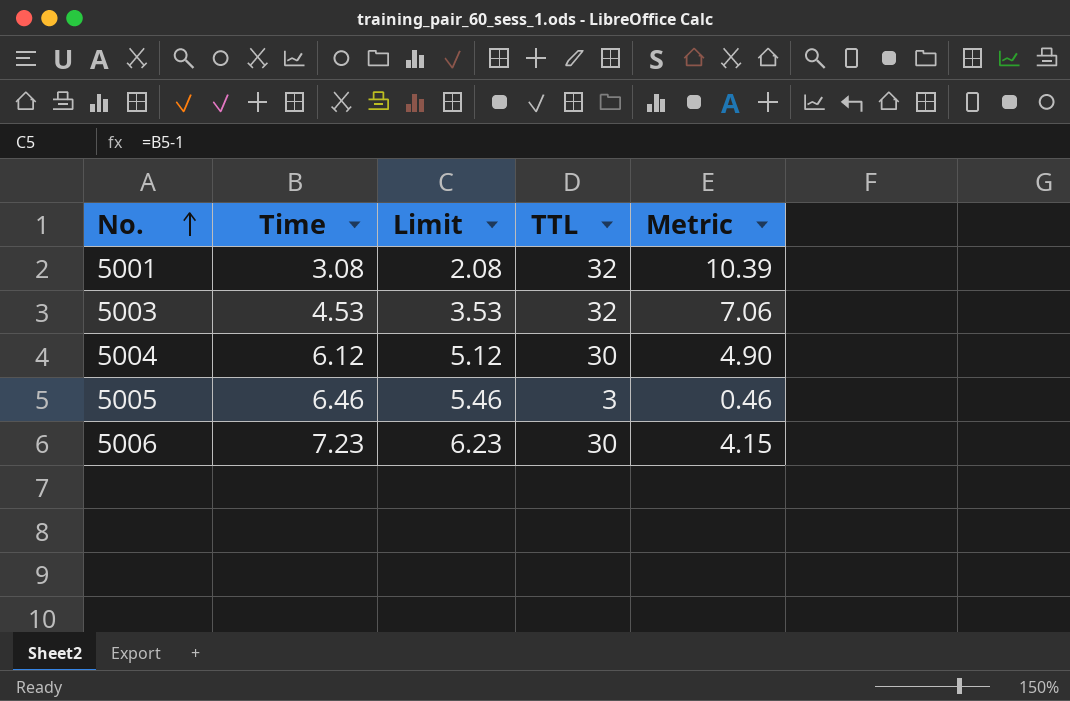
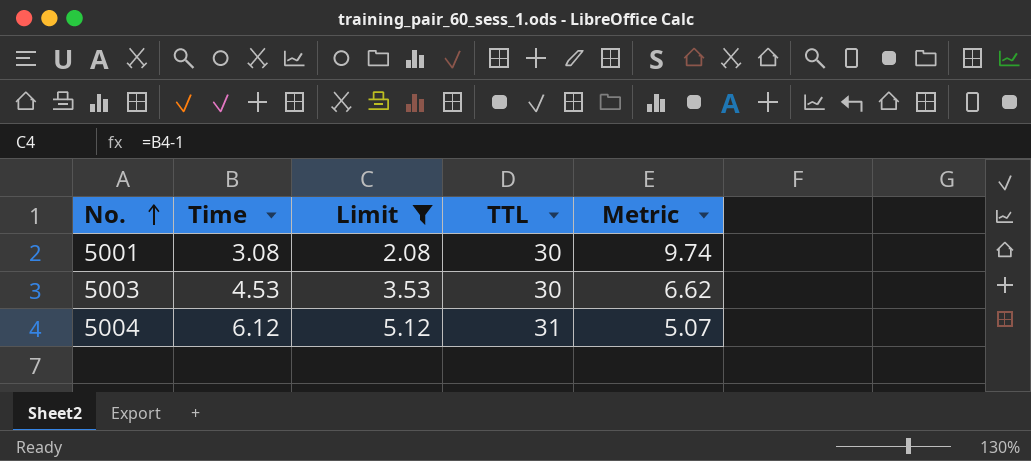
filter: none -> Limit <= 5.12
5001 | TTL: 32 -> 30
5001 | Metric: 10.39 -> 9.74
5003 | TTL: 32 -> 30
5003 | Metric: 7.06 -> 6.62
5004 | TTL: 30 -> 31
5004 | Metric: 4.90 -> 5.07

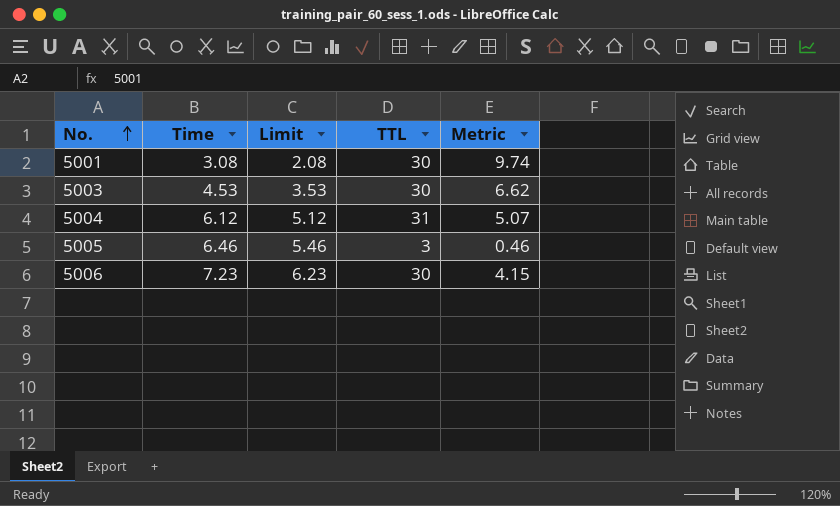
filter: Limit <= 5.12 -> none

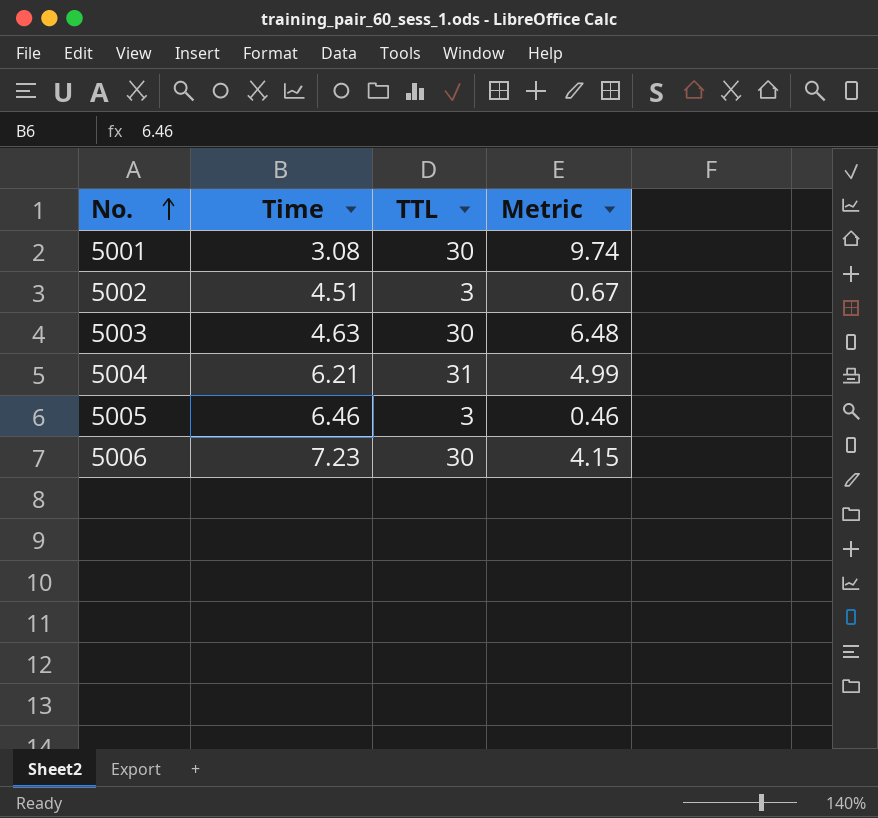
column Limit | formula: [Time] - 1 -> none
row 5002: none -> 4.51 | 3 | 0.67
5003 | Time: 4.53 -> 4.63
5003 | Metric: 6.62 -> 6.48
5004 | Time: 6.12 -> 6.21
5004 | Metric: 5.07 -> 4.99

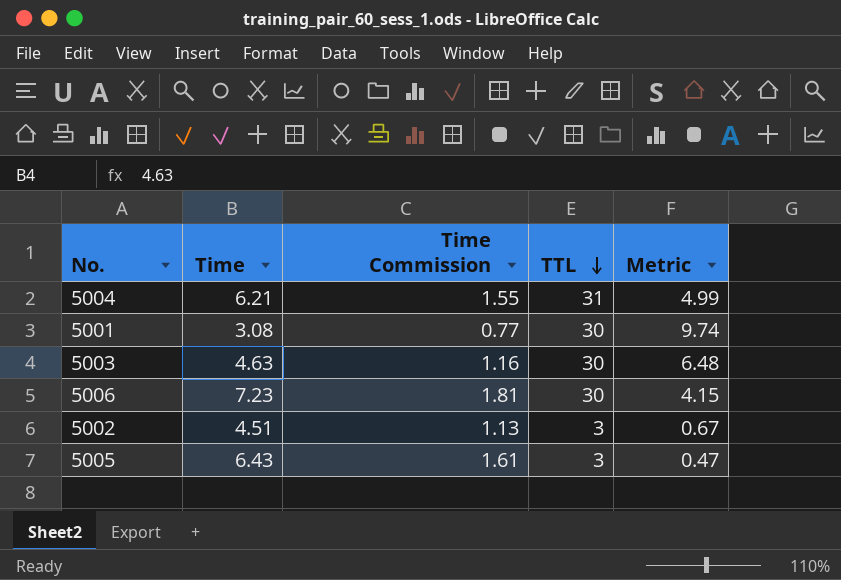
row order: No. ascending -> TTL descending
column Time Commission | formula: none -> [Time] * 0.25
5005 | Time: 6.46 -> 6.43
5005 | Metric: 0.46 -> 0.47

